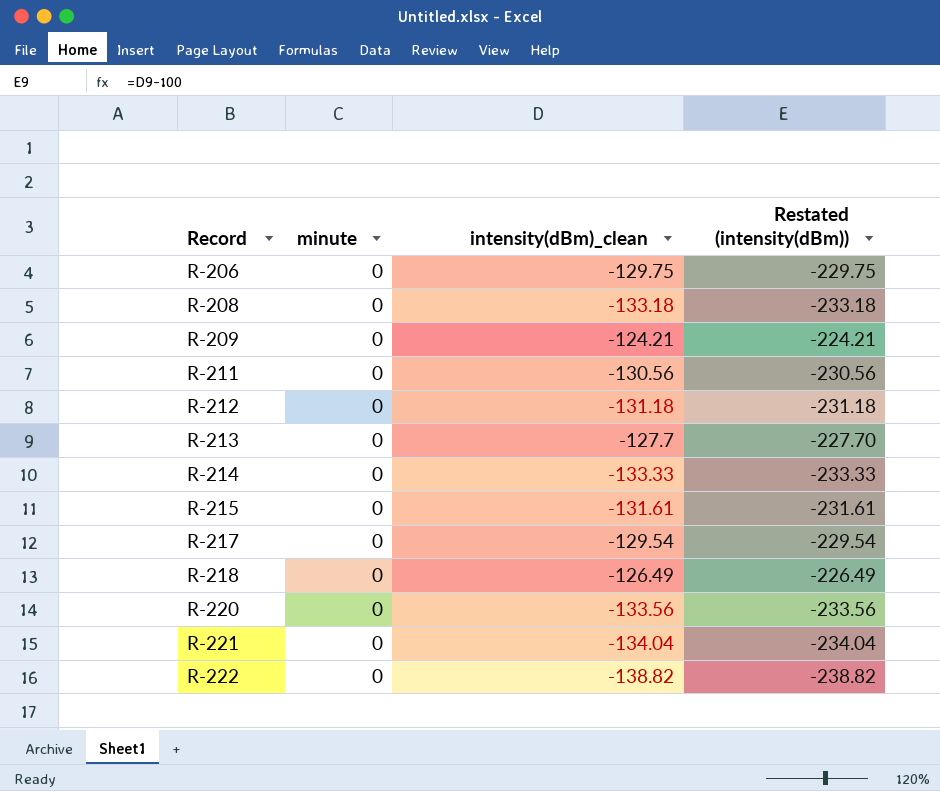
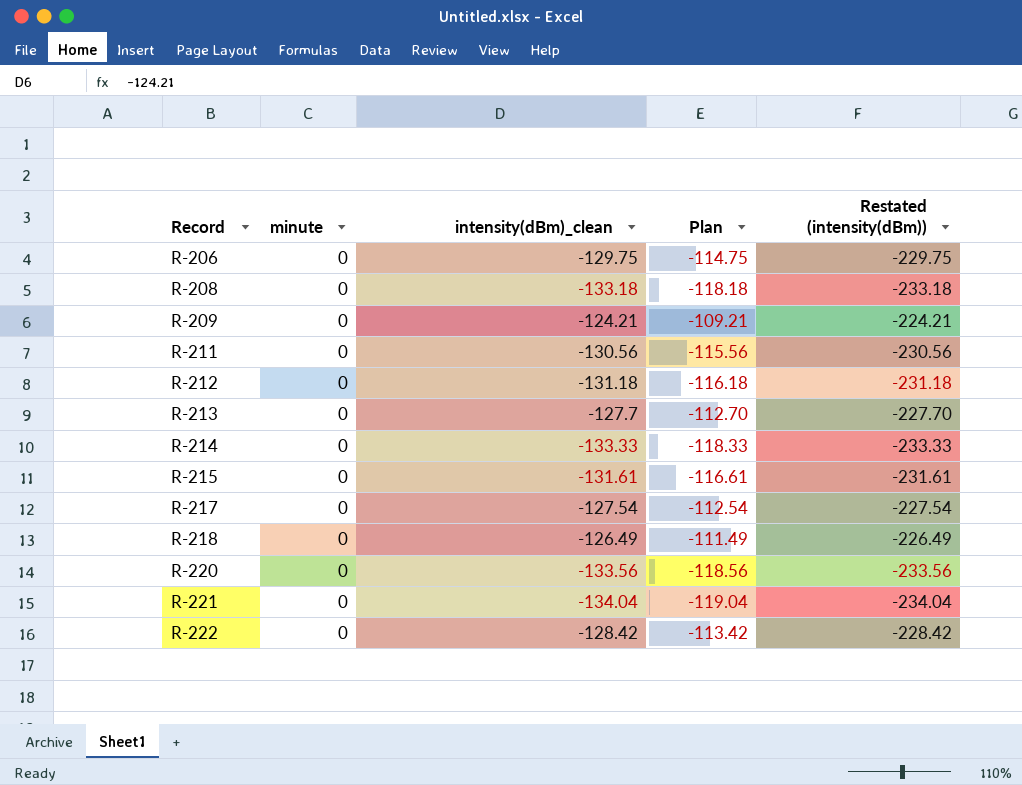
column Plan | formula: none -> [intensity(dBm)_clean] + 15
R-217 | intensity(dBm)_clean: -129.54 -> -127.54
R-217 | Restated (intensity(dBm)): -229.54 -> -227.54
R-222 | intensity(dBm)_clean: -138.82 -> -128.42
R-222 | Restated (intensity(dBm)): -238.82 -> -228.42

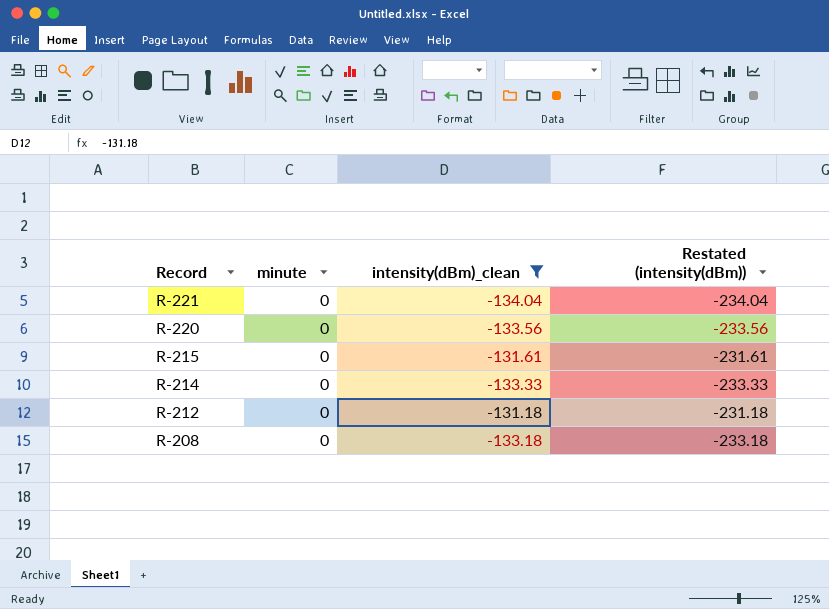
filter: none -> intensity(dBm)_clean <= -131.18
row order: Record ascending -> Record descending
column Plan | formula: [intensity(dBm)_clean] + 15 -> none

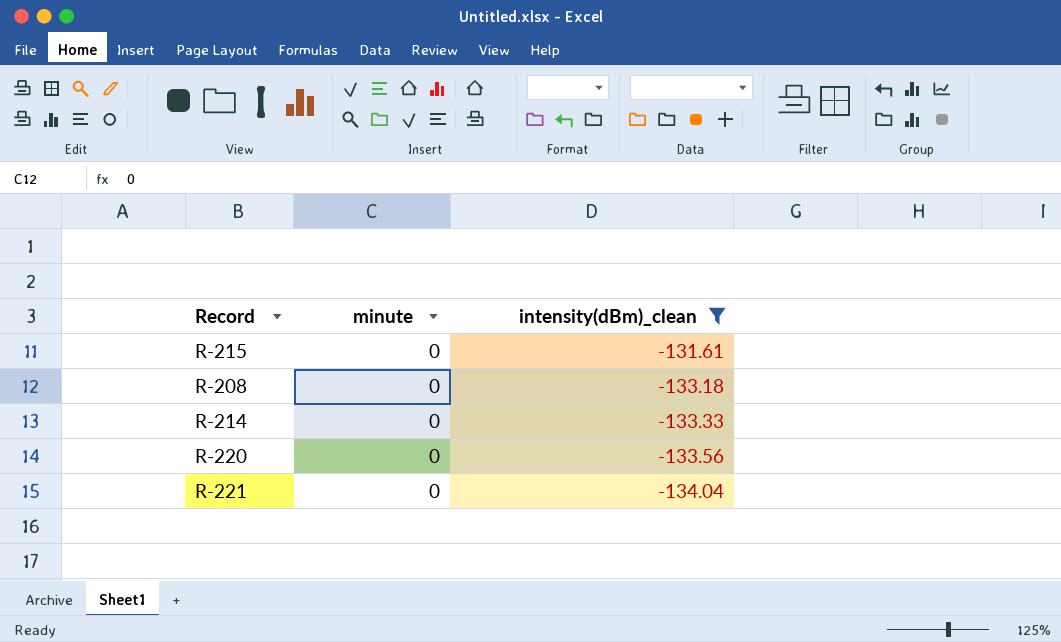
row order: Record descending -> intensity(dBm)_clean descending
column Restated (intensity(dBm)) | formula: [intensity(dBm)_clean] - 100 -> none
row R-212: 0 | -131.18 | -231.18 -> none

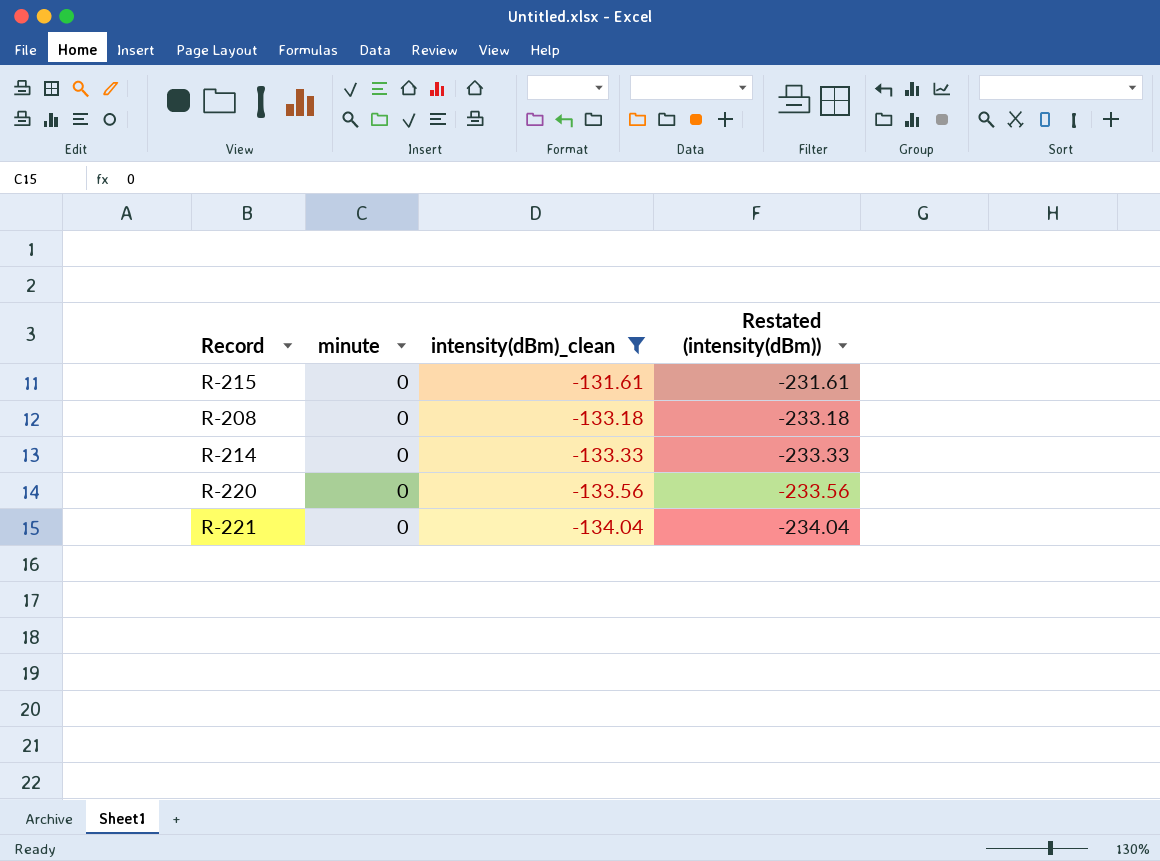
column Restated (intensity(dBm)) | formula: none -> [intensity(dBm)_clean] - 100

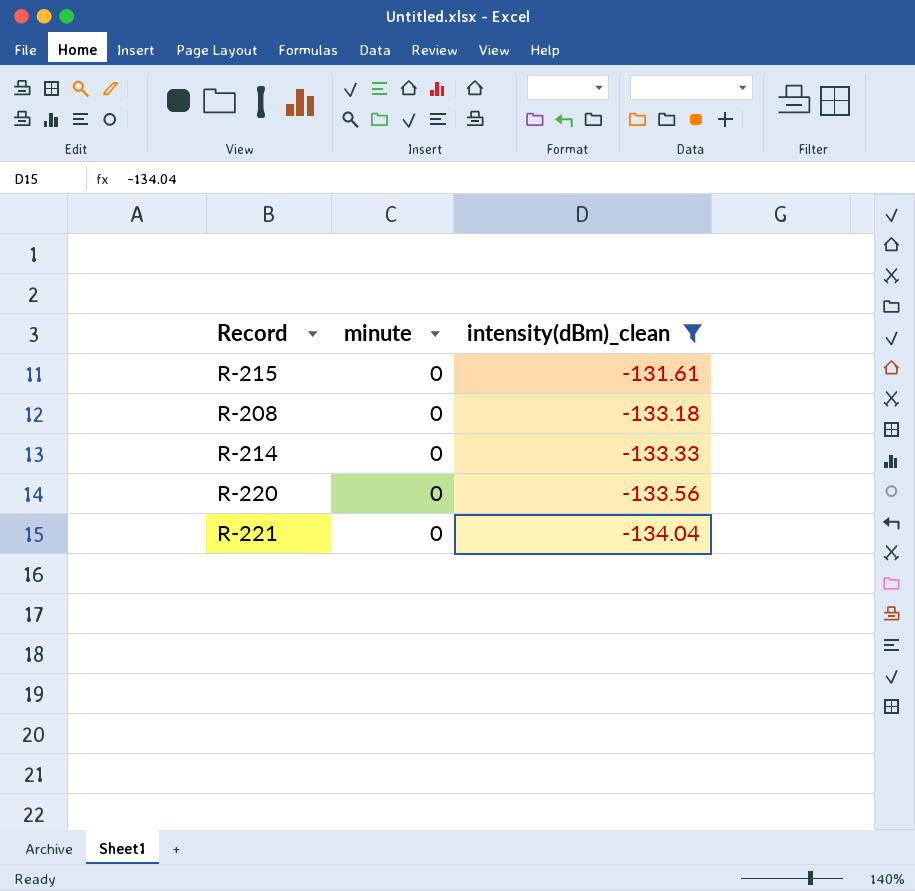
column Restated (intensity(dBm)) | formula: [intensity(dBm)_clean] - 100 -> none

